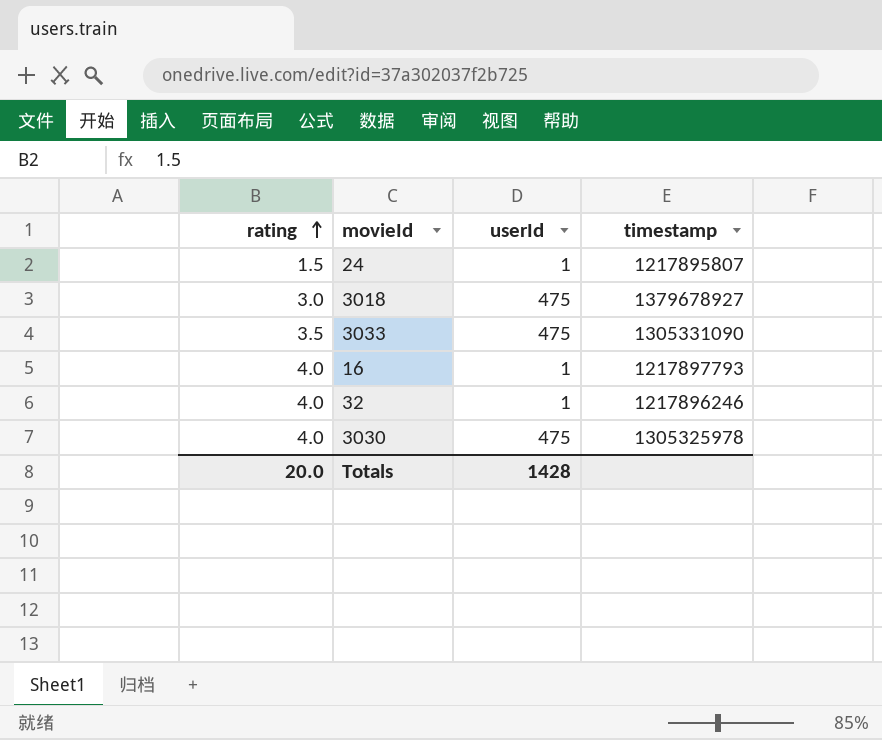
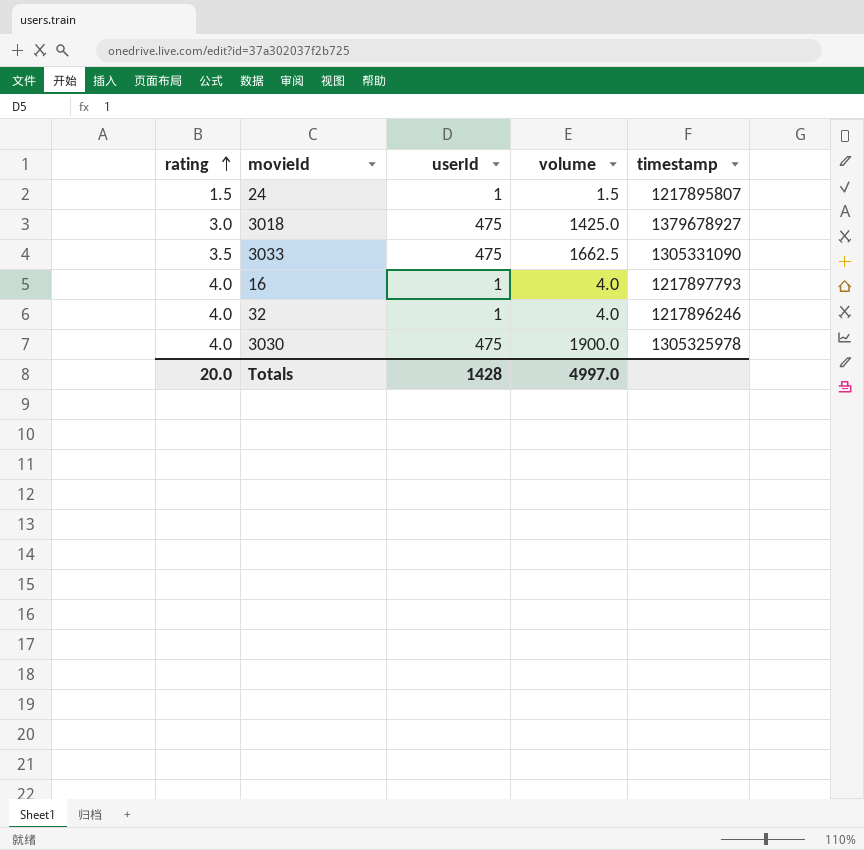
column volume | formula: none -> [rating] * [userId]

